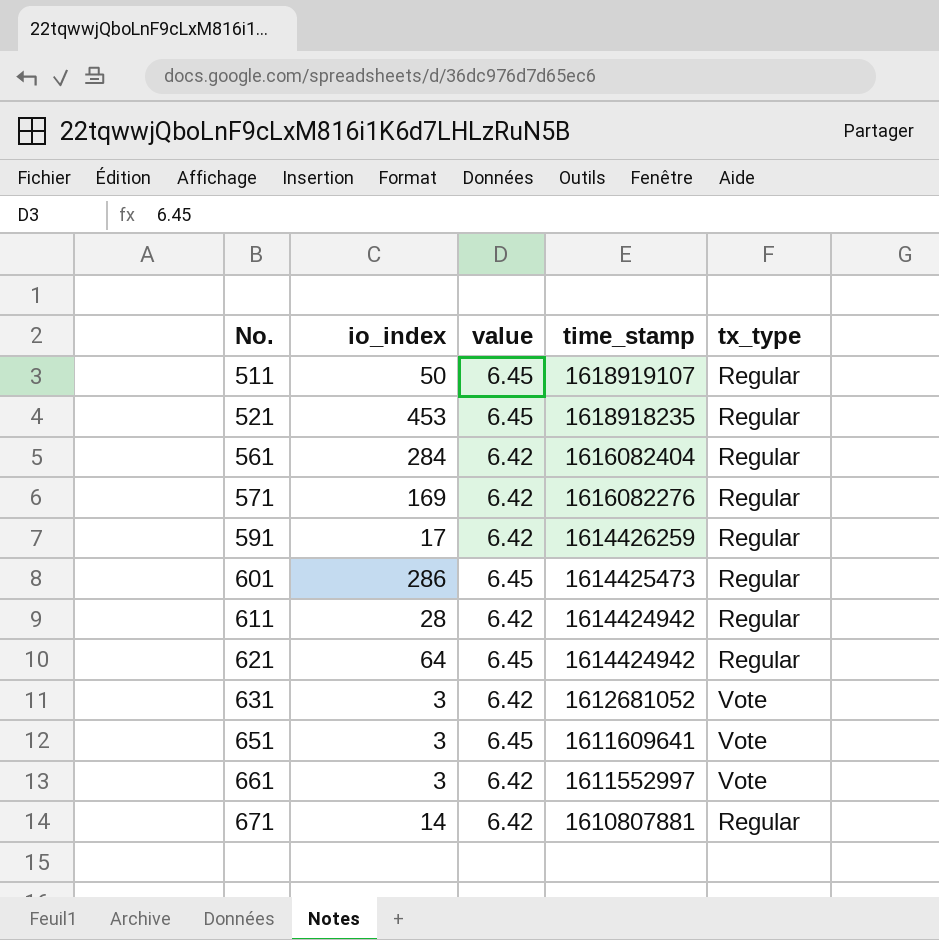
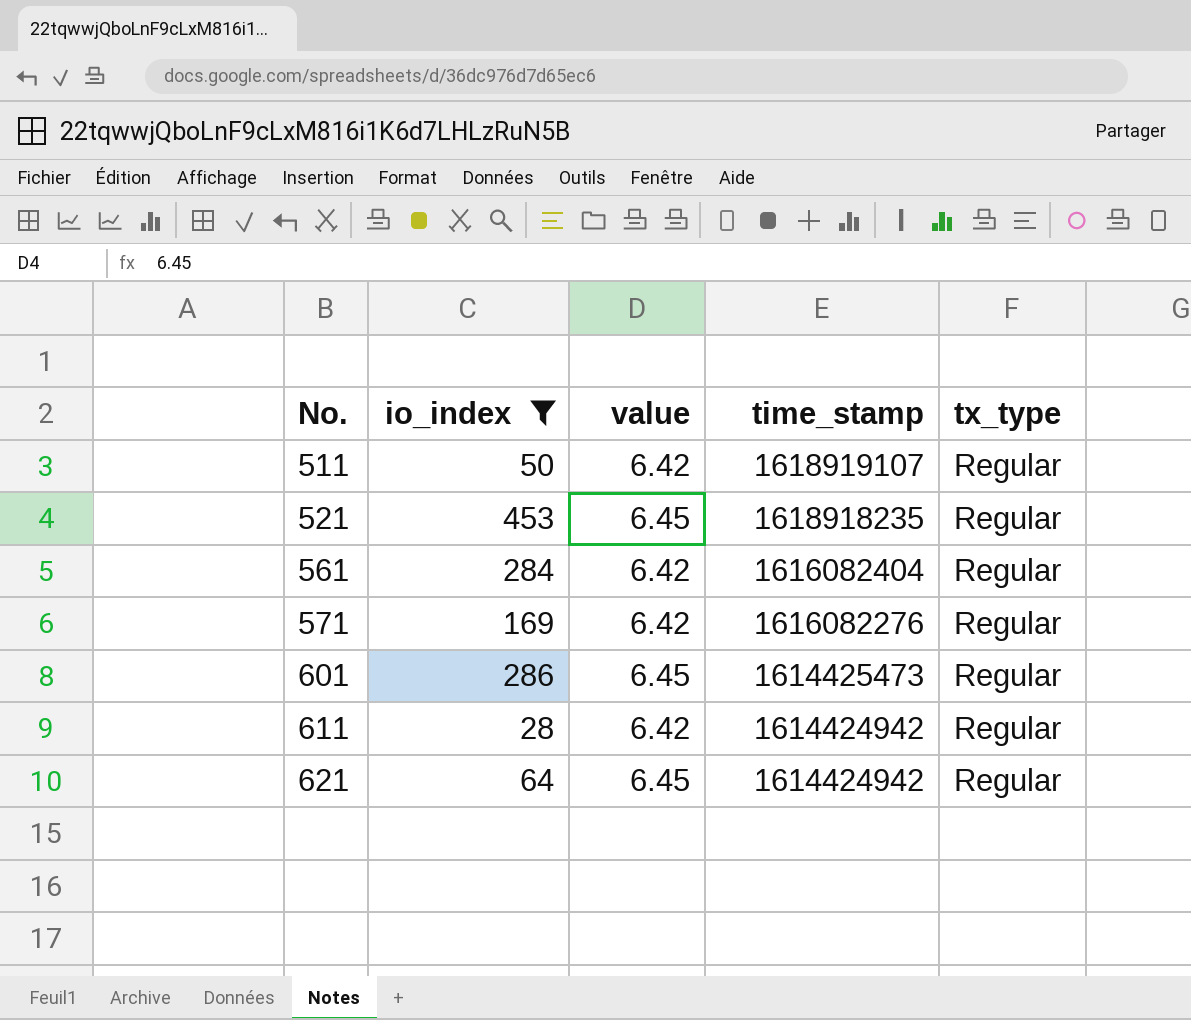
filter: none -> io_index >= 28
511 | value: 6.45 -> 6.42

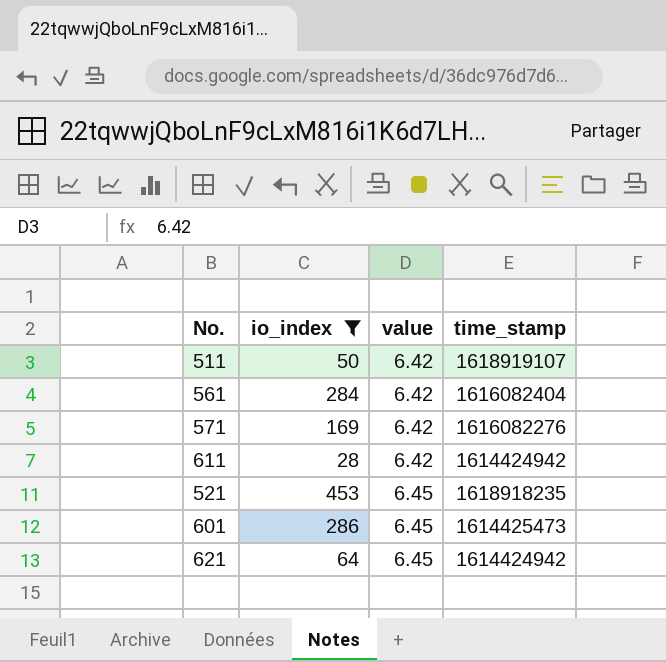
row order: No. ascending -> value ascending
column tx_type | position: 5 -> none

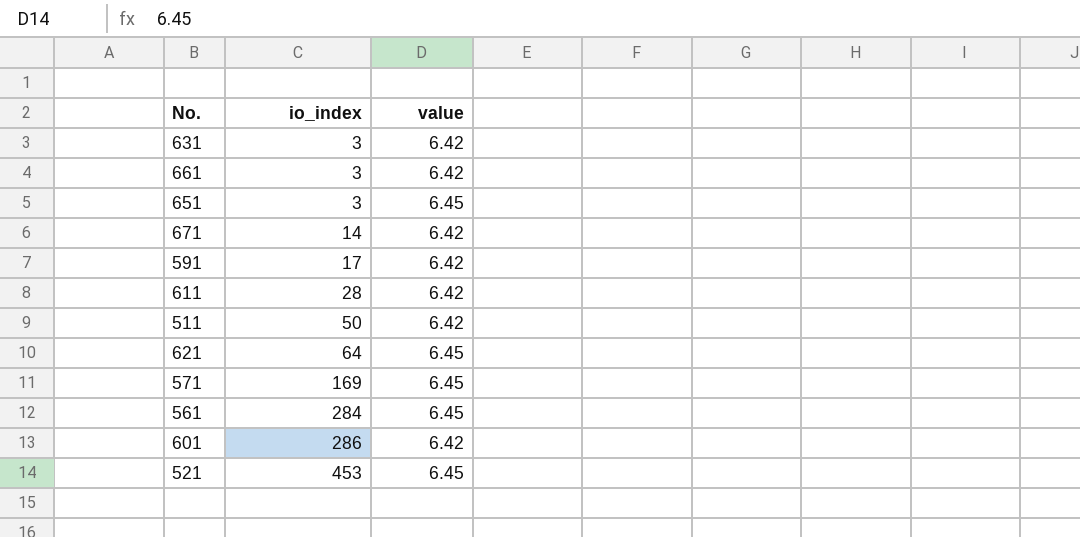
filter: io_index >= 28 -> none
row order: value ascending -> io_index ascending
column time_stamp | position: 4 -> none
571 | value: 6.42 -> 6.45
561 | value: 6.42 -> 6.45
601 | value: 6.45 -> 6.42

